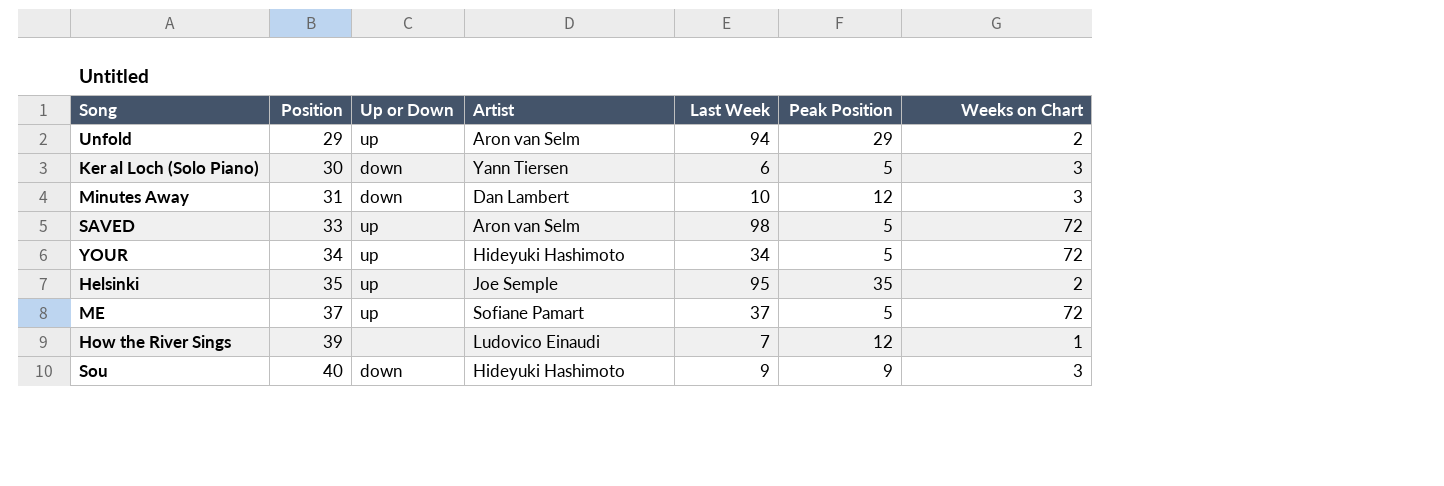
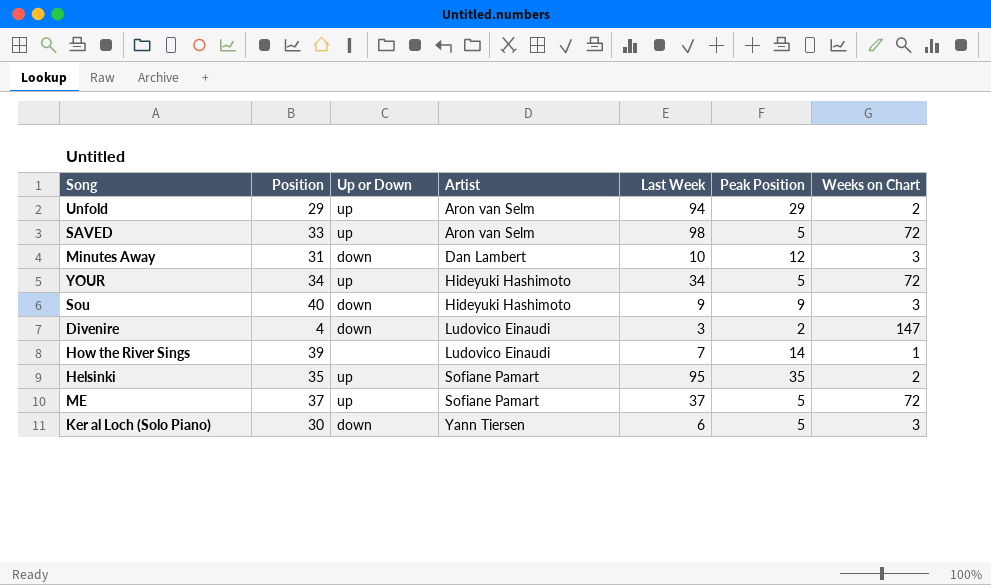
row order: Position ascending -> Artist ascending
row Divenire: none -> 4 | down | Ludovico Einaudi | 3 | 2 | 147
How the River Sings | Peak Position: 12 -> 14
Helsinki | Artist: Joe Semple -> Sofiane Pamart

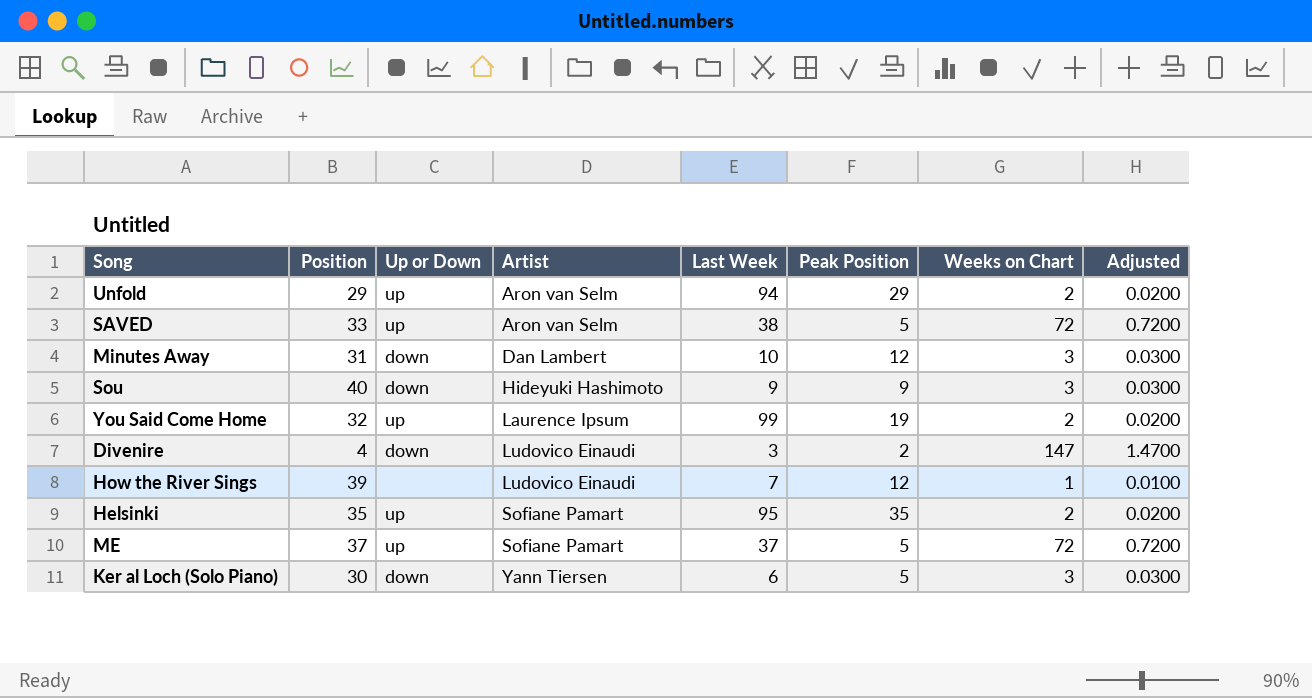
column Adjusted | formula: none -> [Weeks on Chart] * 0.01
row YOUR: 34 | up | Hideyuki Hashimoto | 34 | 5 | 72 -> none
SAVED | Last Week: 98 -> 38
row You Said Come Home: none -> 32 | up | Laurence Ipsum | 99 | 19 | 2 | 0.0200
How the River Sings | Peak Position: 14 -> 12

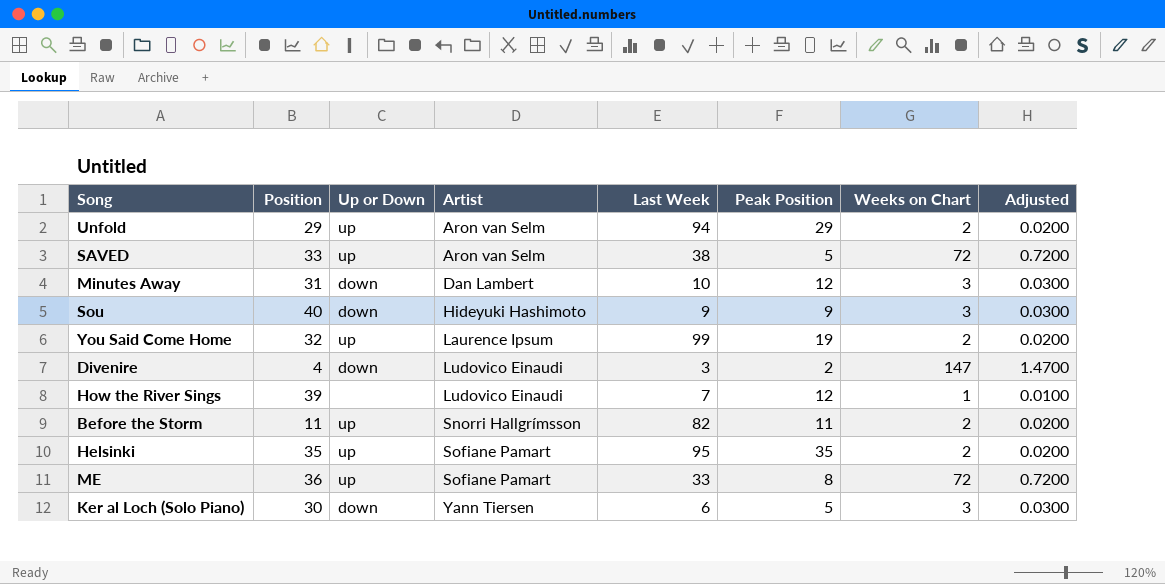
row Before the Storm: none -> 11 | up | Snorri Hallgrímsson | 82 | 11 | 2 | 0.0200
ME | Position: 37 -> 36
ME | Last Week: 37 -> 33
ME | Peak Position: 5 -> 8

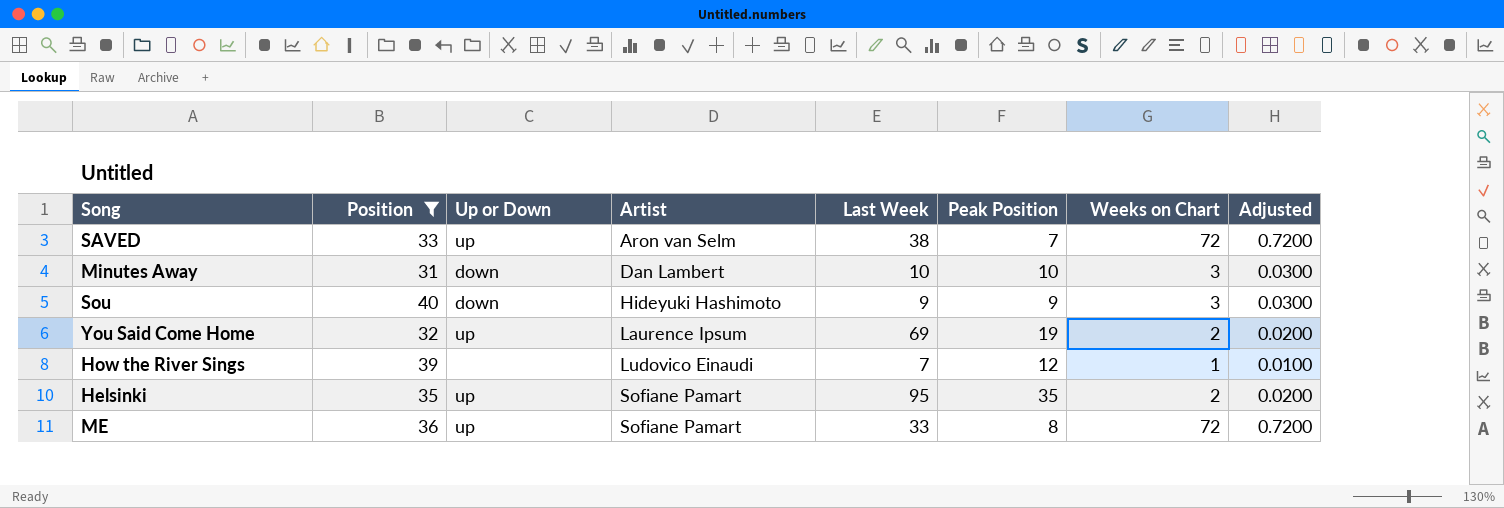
filter: none -> Position >= 31
SAVED | Peak Position: 5 -> 7
Minutes Away | Peak Position: 12 -> 10
You Said Come Home | Last Week: 99 -> 69

